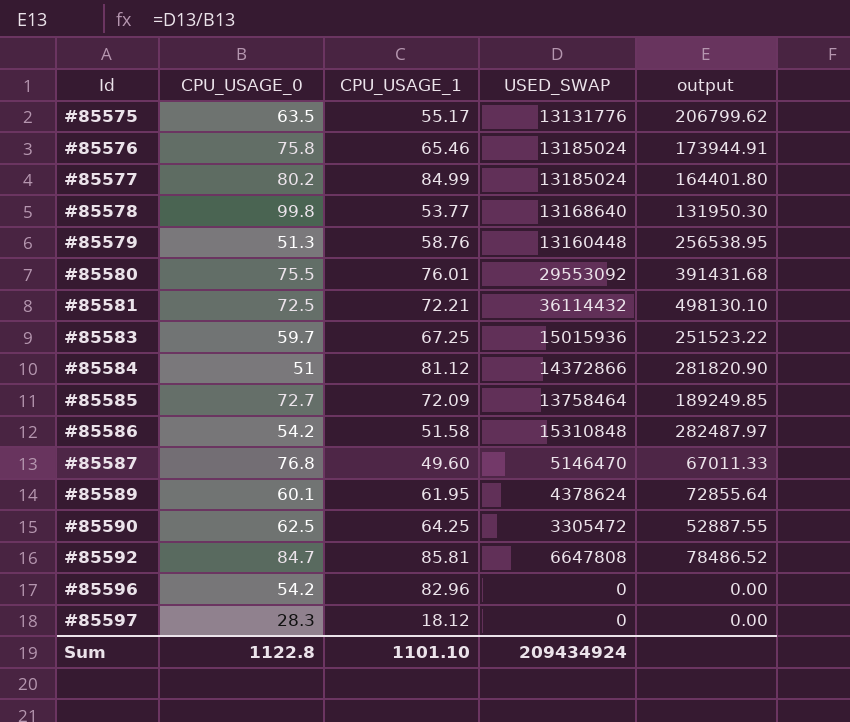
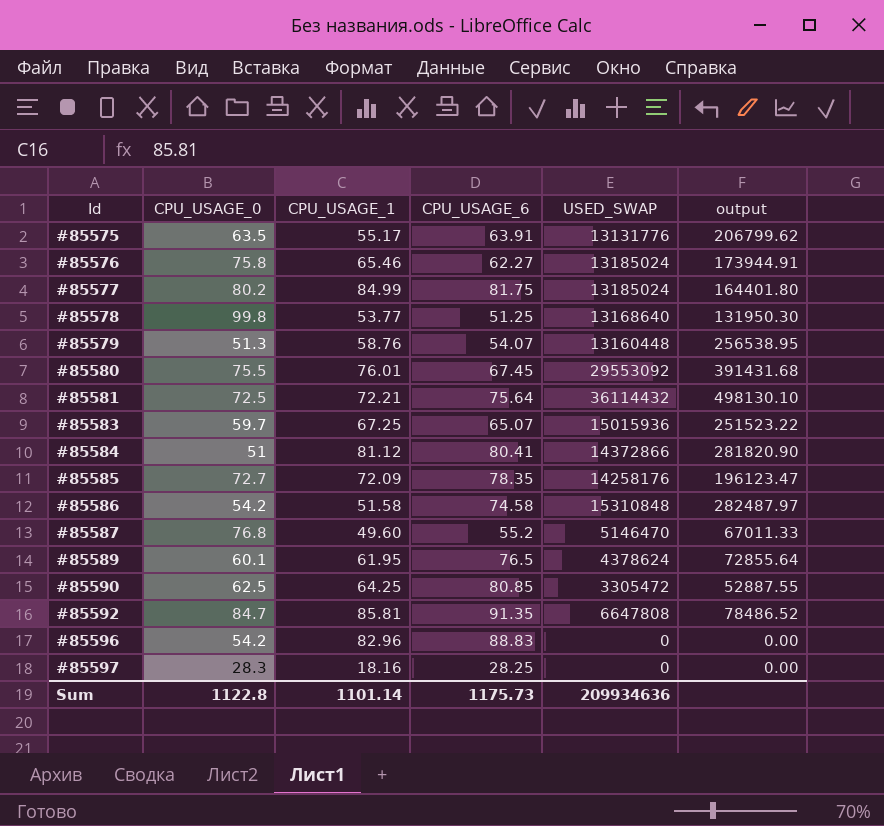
column CPU_USAGE_6 | position: none -> 4
#85585 | USED_SWAP: 13758464 -> 14258176
#85585 | output: 189249.85 -> 196123.47
#85597 | CPU_USAGE_1: 18.12 -> 18.16
Sum | CPU_USAGE_1: 1101.10 -> 1101.14
Sum | USED_SWAP: 209434924 -> 209934636

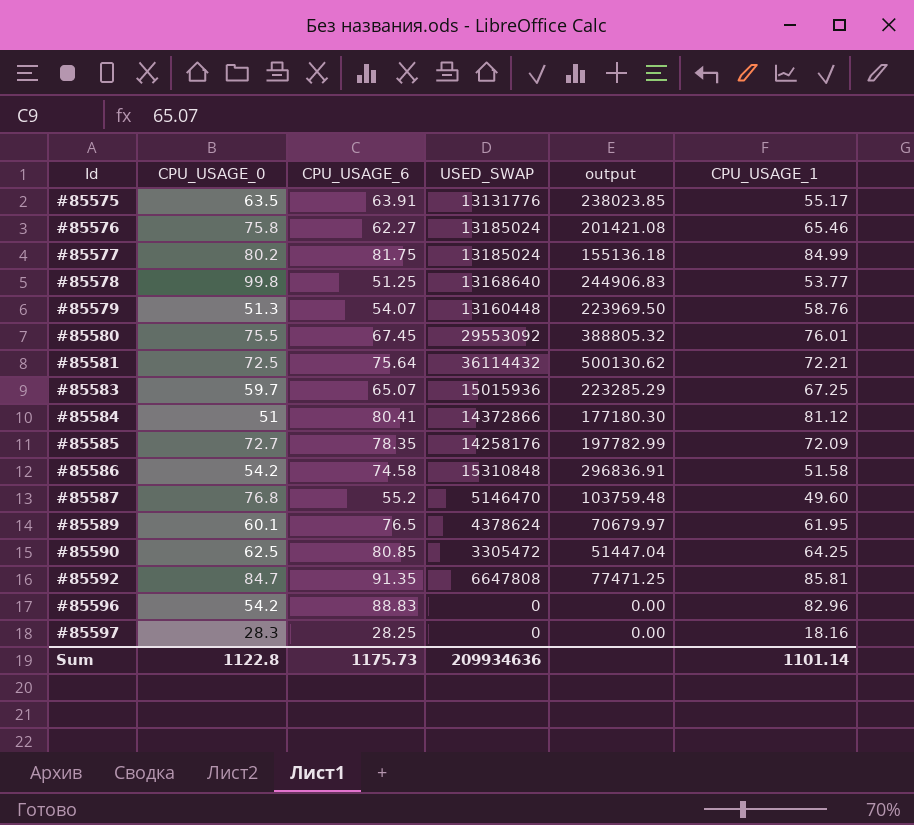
column output | formula: [USED_SWAP] / [CPU_USAGE_0] -> [USED_SWAP] / [CPU_USAGE_1]
column CPU_USAGE_1 | position: 3 -> 6

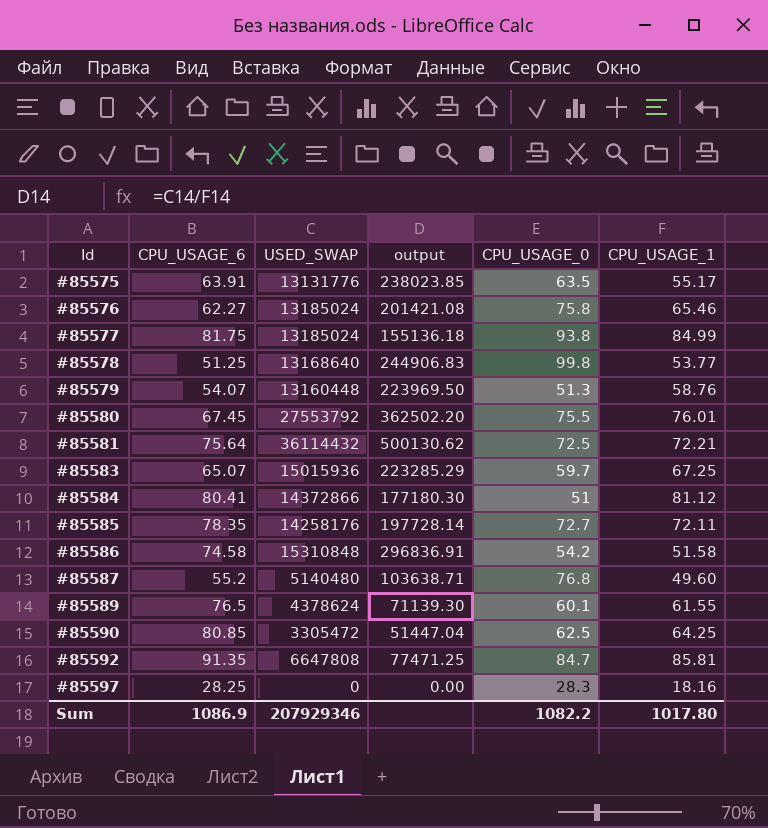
column CPU_USAGE_0 | position: 2 -> 5
row #85596: 54.2 | 88.83 | 0 | 0.00 | 82.96 -> none
#85577 | CPU_USAGE_0: 80.2 -> 93.8
#85580 | USED_SWAP: 29553092 -> 27553792
#85580 | output: 388805.32 -> 362502.20
#85585 | output: 197782.99 -> 197728.14
#85585 | CPU_USAGE_1: 72.09 -> 72.11
#85587 | USED_SWAP: 5146470 -> 5140480
#85587 | output: 103759.48 -> 103638.71
#85589 | output: 70679.97 -> 71139.30
#85589 | CPU_USAGE_1: 61.95 -> 61.55
Sum | CPU_USAGE_6: 1175.73 -> 1086.9
Sum | USED_SWAP: 209934636 -> 207929346
Sum | CPU_USAGE_0: 1122.8 -> 1082.2
Sum | CPU_USAGE_1: 1101.14 -> 1017.80

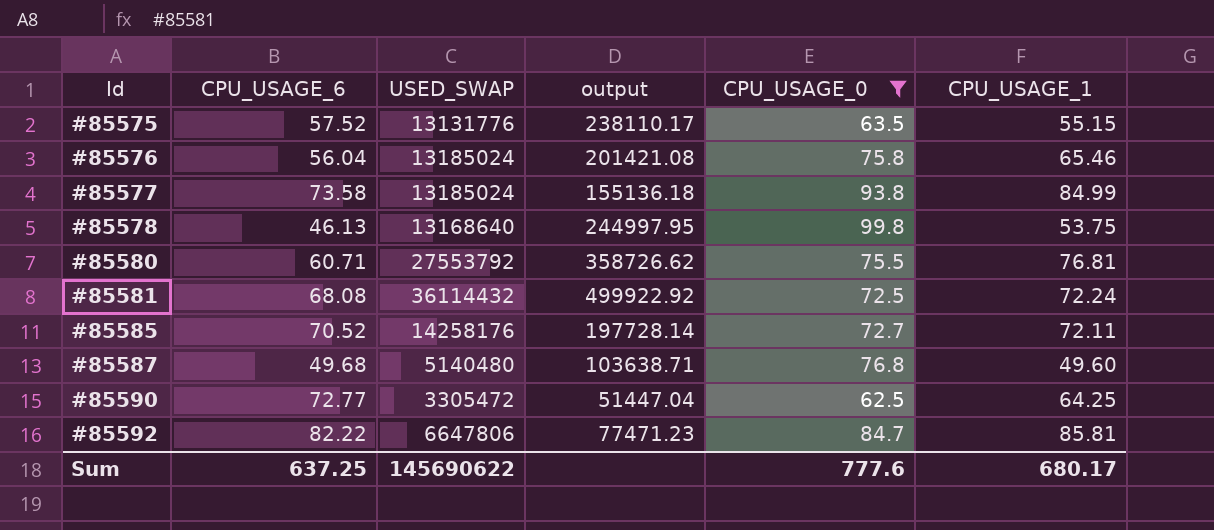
filter: none -> CPU_USAGE_0 >= 62.5
#85575 | CPU_USAGE_6: 63.91 -> 57.52
#85575 | output: 238023.85 -> 238110.17
#85575 | CPU_USAGE_1: 55.17 -> 55.15
#85576 | CPU_USAGE_6: 62.27 -> 56.04
#85577 | CPU_USAGE_6: 81.75 -> 73.58
#85578 | CPU_USAGE_6: 51.25 -> 46.13
#85578 | output: 244906.83 -> 244997.95
#85578 | CPU_USAGE_1: 53.77 -> 53.75
#85580 | CPU_USAGE_6: 67.45 -> 60.71
#85580 | output: 362502.20 -> 358726.62
#85580 | CPU_USAGE_1: 76.01 -> 76.81
#85581 | CPU_USAGE_6: 75.64 -> 68.08
#85581 | output: 500130.62 -> 499922.92
#85581 | CPU_USAGE_1: 72.21 -> 72.24
#85585 | CPU_USAGE_6: 78.35 -> 70.52
#85587 | CPU_USAGE_6: 55.2 -> 49.68
#85590 | CPU_USAGE_6: 80.85 -> 72.77
#85592 | CPU_USAGE_6: 91.35 -> 82.22
#85592 | USED_SWAP: 6647808 -> 6647806
#85592 | output: 77471.25 -> 77471.23
Sum | CPU_USAGE_6: 1086.9 -> 637.25
Sum | USED_SWAP: 207929346 -> 145690622
Sum | CPU_USAGE_0: 1082.2 -> 777.6
Sum | CPU_USAGE_1: 1017.80 -> 680.17

